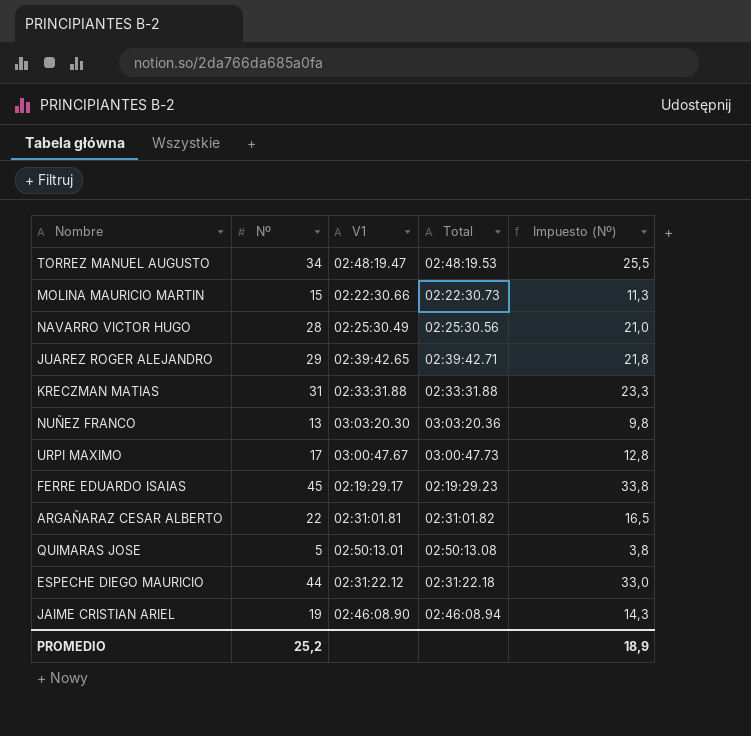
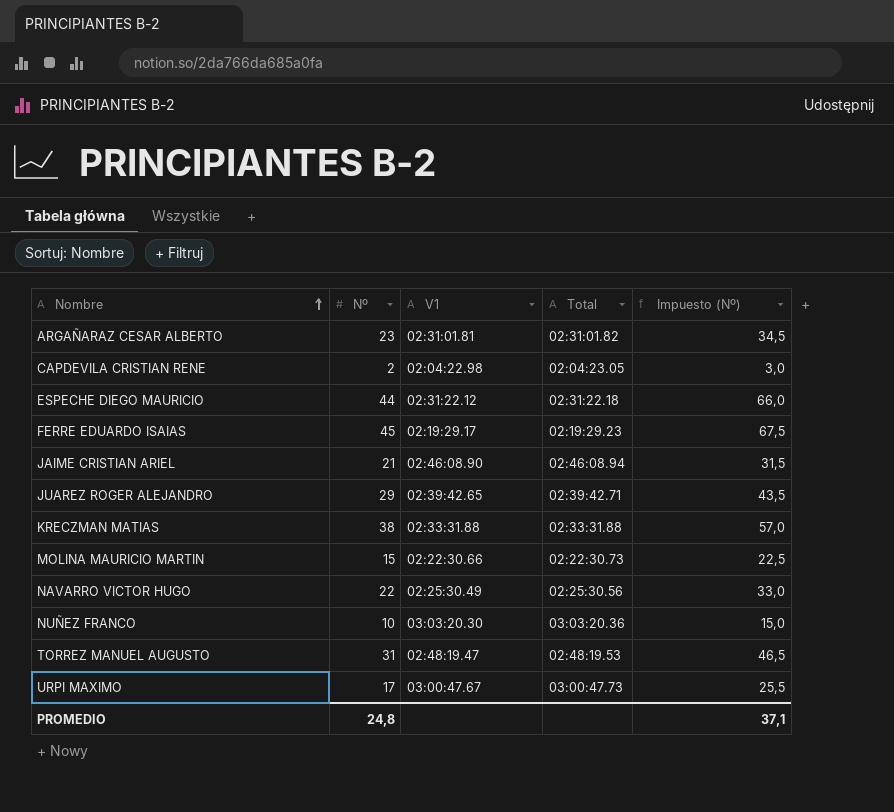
row order: none -> Nombre ascending
column Impuesto (Nº) | formula: [Nº] * 0,75 -> [Nº] * 1,5
row QUIMARAS JOSE: 5 | 02:50:13.01 | 02:50:13.08 | 3,8 -> none
ARGAÑARAZ CESAR ALBERTO | Nº: 22 -> 23
row CAPDEVILA CRISTIAN RENE: none -> 2 | 02:04:22.98 | 02:04:23.05 | 3,0
JAIME CRISTIAN ARIEL | Nº: 19 -> 21
KRECZMAN MATIAS | Nº: 31 -> 38
NAVARRO VICTOR HUGO | Nº: 28 -> 22
NUÑEZ FRANCO | Nº: 13 -> 10
TORREZ MANUEL AUGUSTO | Nº: 34 -> 31
PROMEDIO | Nº: 25,2 -> 24,8
PROMEDIO | Impuesto (Nº): 18,9 -> 37,1

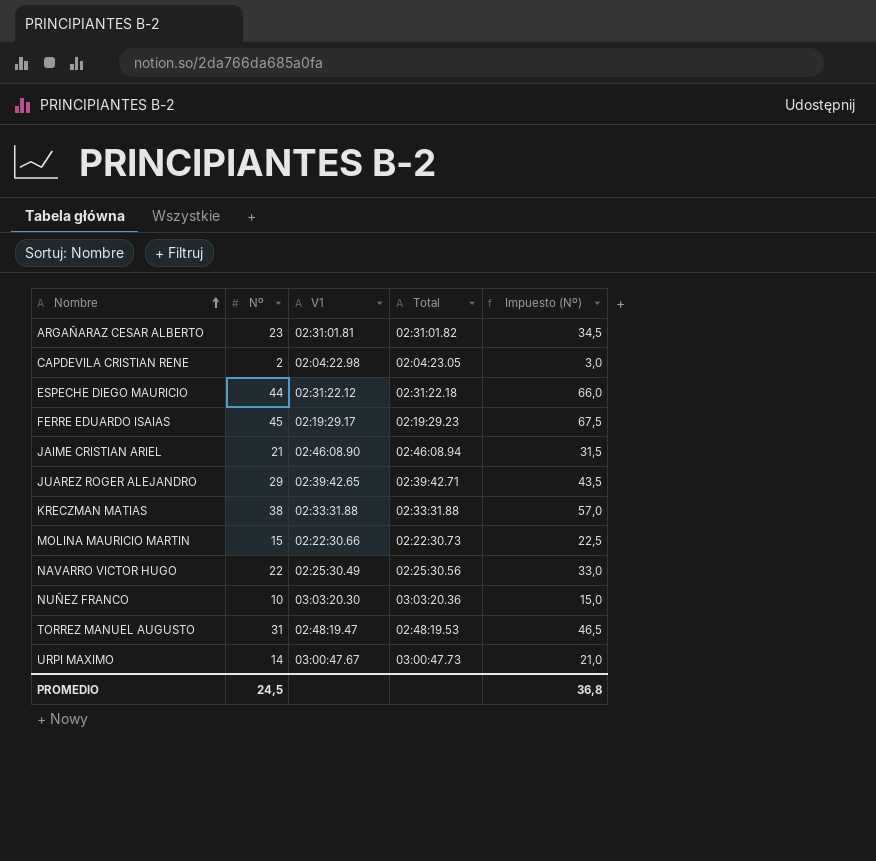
URPI MAXIMO | Nº: 17 -> 14
URPI MAXIMO | Impuesto (Nº): 25,5 -> 21,0
PROMEDIO | Nº: 24,8 -> 24,5
PROMEDIO | Impuesto (Nº): 37,1 -> 36,8

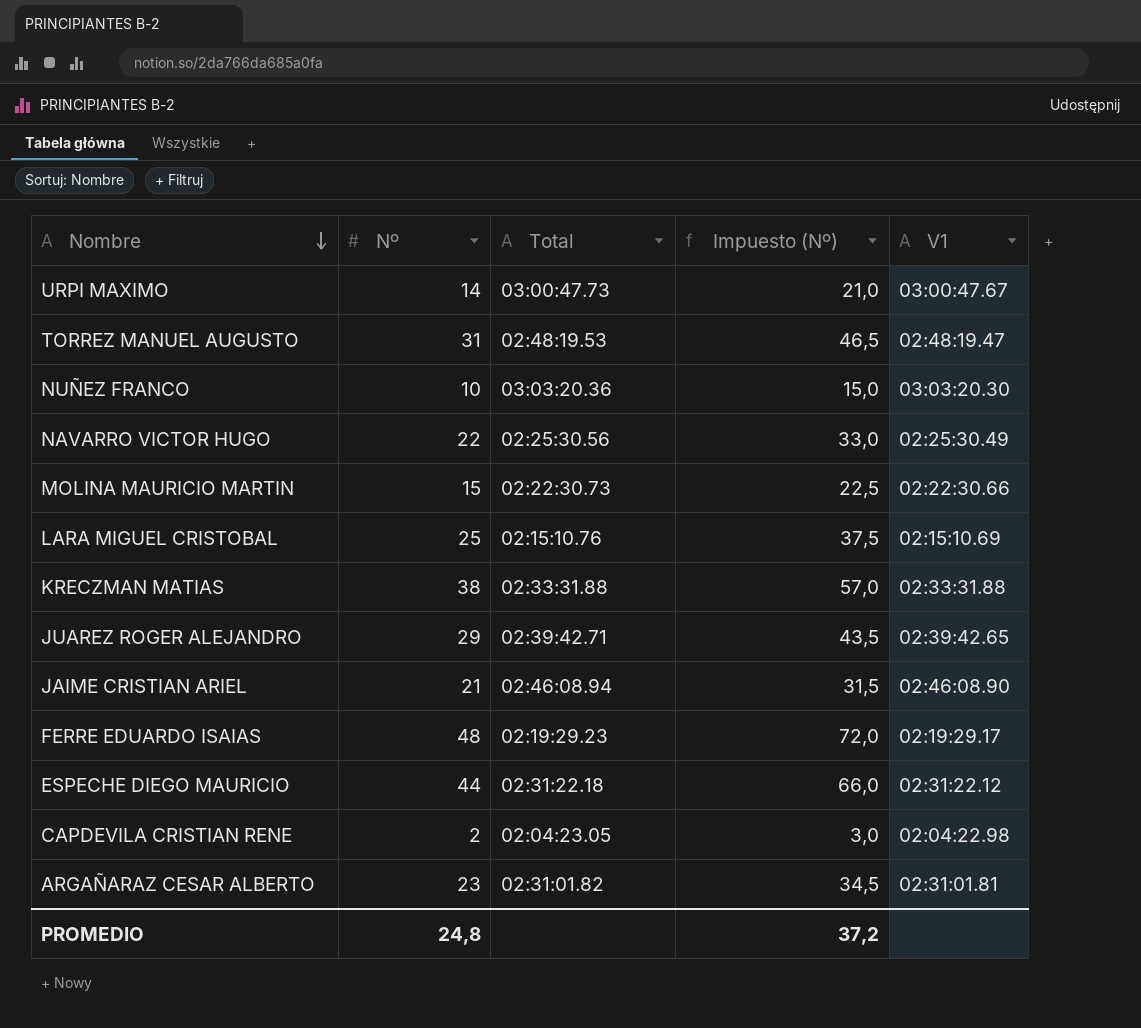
row order: Nombre ascending -> Nombre descending
column V1 | position: 3 -> 5
row LARA MIGUEL CRISTOBAL: none -> 25 | 02:15:10.76 | 37,5 | 02:15:10.69
FERRE EDUARDO ISAIAS | Nº: 45 -> 48
FERRE EDUARDO ISAIAS | Impuesto (Nº): 67,5 -> 72,0
PROMEDIO | Nº: 24,5 -> 24,8
PROMEDIO | Impuesto (Nº): 36,8 -> 37,2

